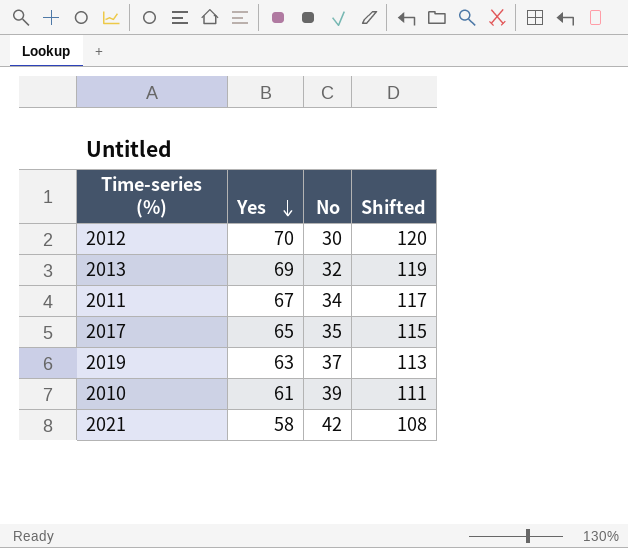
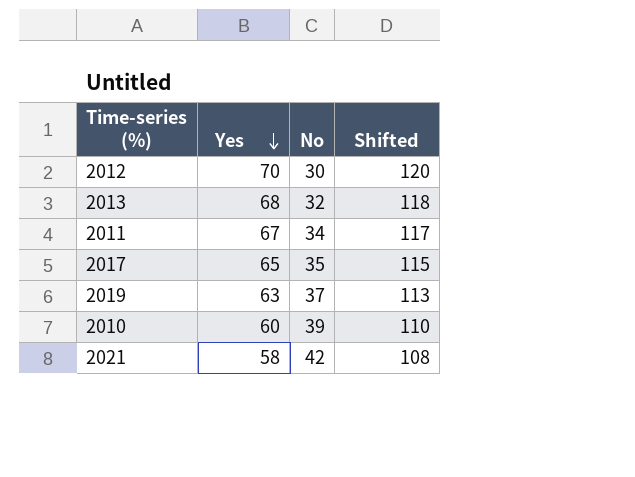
2013 | Yes: 69 -> 68
2013 | Shifted: 119 -> 118
2010 | Yes: 61 -> 60
2010 | Shifted: 111 -> 110

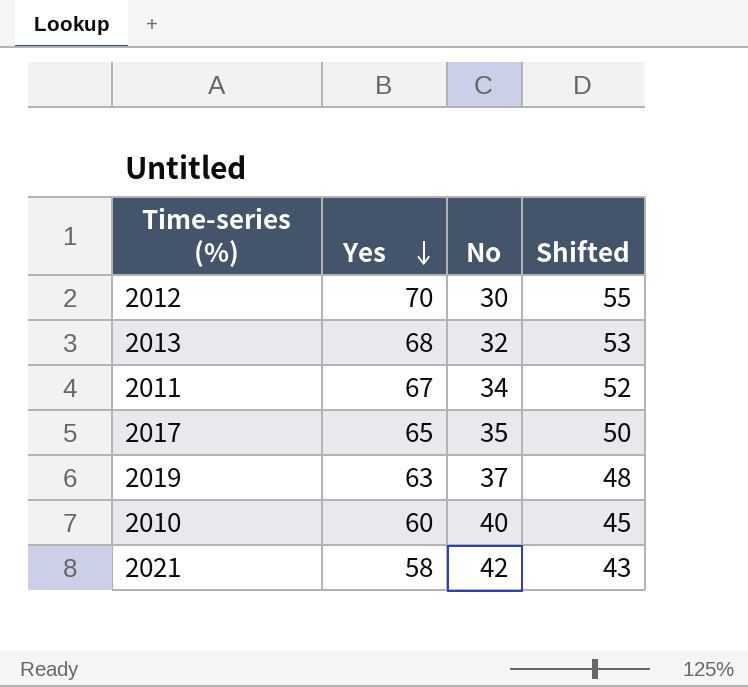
column Shifted | formula: [Yes] + 50 -> [Yes] - 15
2010 | No: 39 -> 40

